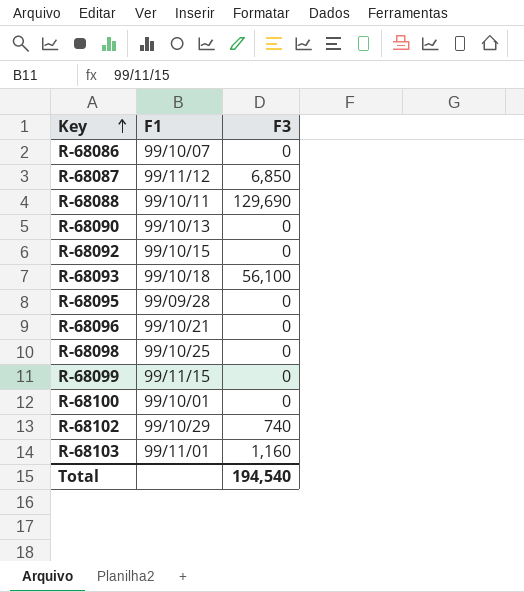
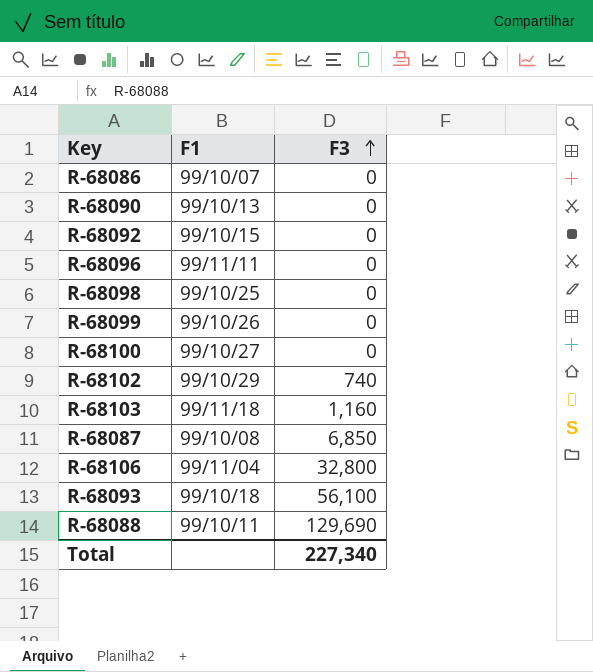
row order: Key ascending -> F3 ascending
row R-68095: 99/09/28 | 0 -> none
R-68096 | F1: 99/10/21 -> 99/11/11
R-68099 | F1: 99/11/15 -> 99/10/26
R-68100 | F1: 99/10/01 -> 99/10/27
R-68103 | F1: 99/11/01 -> 99/11/18
R-68087 | F1: 99/11/12 -> 99/10/08
row R-68106: none -> 99/11/04 | 32,800
Total | F3: 194,540 -> 227,340

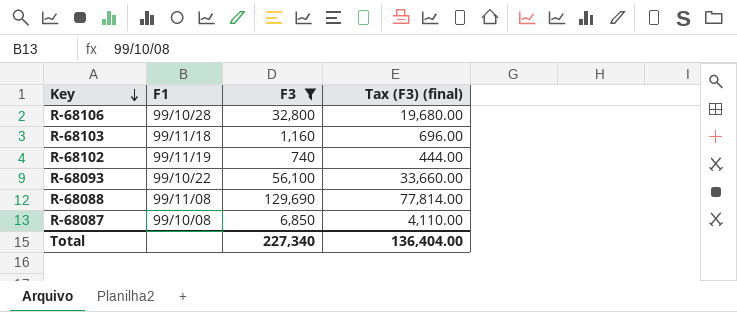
filter: none -> F3 != 0
row order: F3 ascending -> Key descending
column Tax (F3) (final) | formula: none -> [F3] * 0.6
R-68106 | F1: 99/11/04 -> 99/10/28
R-68102 | F1: 99/10/29 -> 99/11/19
R-68093 | F1: 99/10/18 -> 99/10/22
R-68088 | F1: 99/10/11 -> 99/11/08

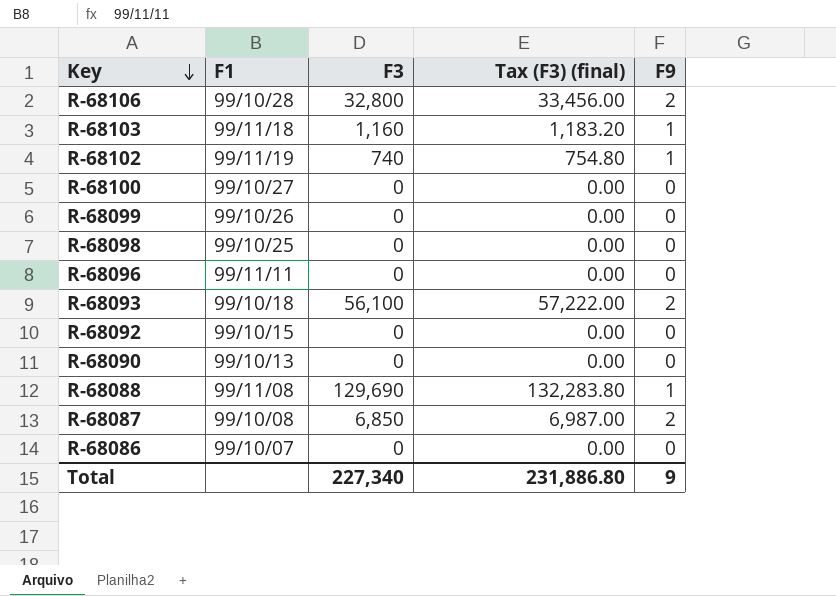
filter: F3 != 0 -> none
column Tax (F3) (final) | formula: [F3] * 0.6 -> [F3] * 1.02
column F9 | position: none -> 5
R-68093 | F1: 99/10/22 -> 99/10/18
Total | Tax (F3) (final): 136,404.00 -> 231,886.80

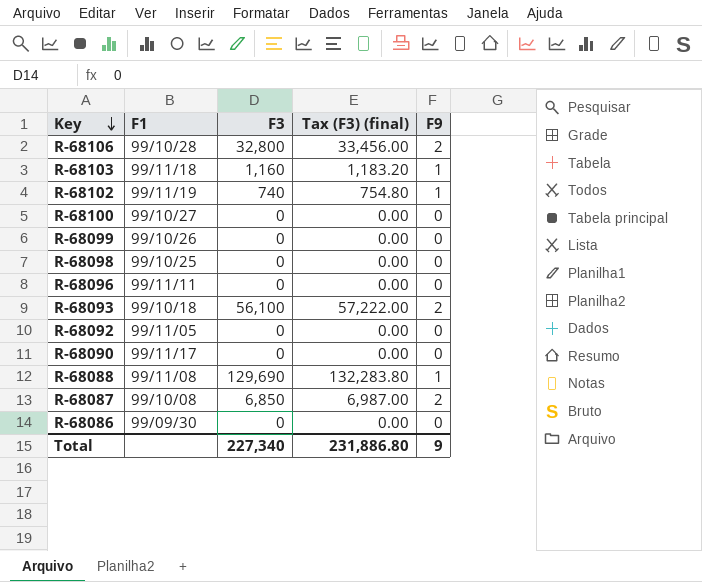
R-68092 | F1: 99/10/15 -> 99/11/05
R-68090 | F1: 99/10/13 -> 99/11/17
R-68086 | F1: 99/10/07 -> 99/09/30

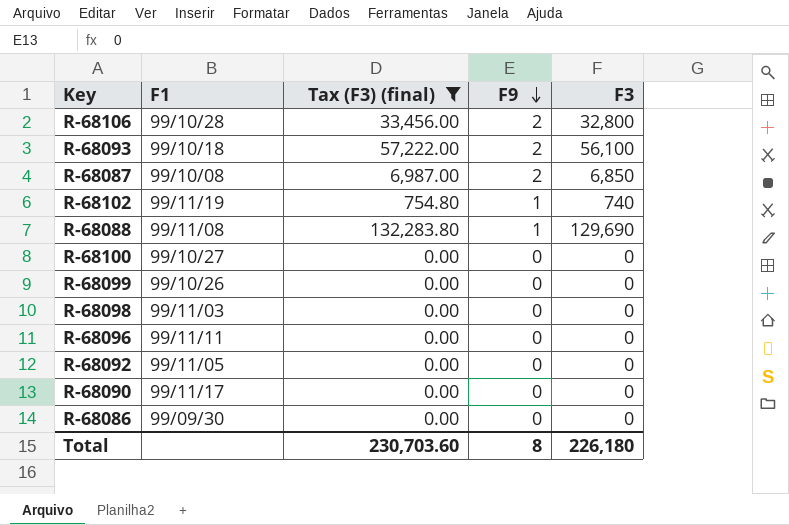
filter: none -> Tax (F3) (final) != 1,183.20
row order: Key descending -> F9 descending
column F3 | position: 3 -> 5
R-68098 | F1: 99/10/25 -> 99/11/03
Total | Tax (F3) (final): 231,886.80 -> 230,703.60
Total | F9: 9 -> 8
Total | F3: 227,340 -> 226,180

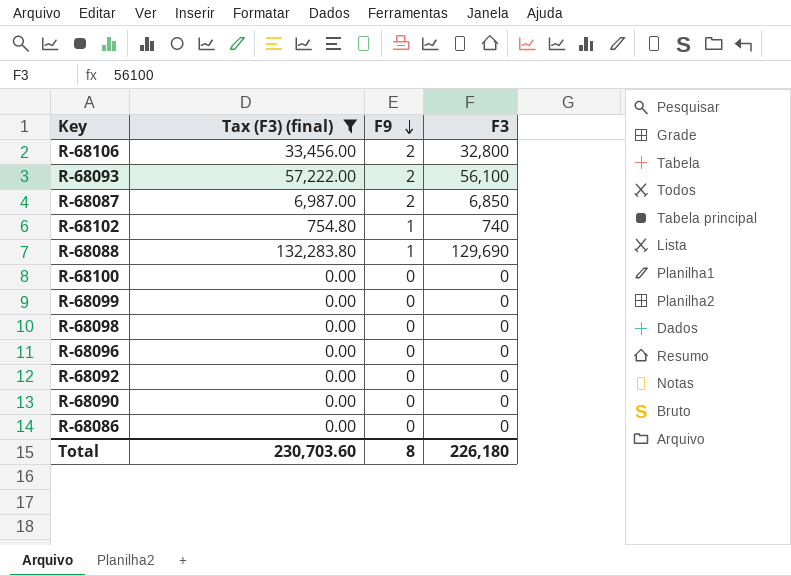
column F1 | position: 2 -> none

